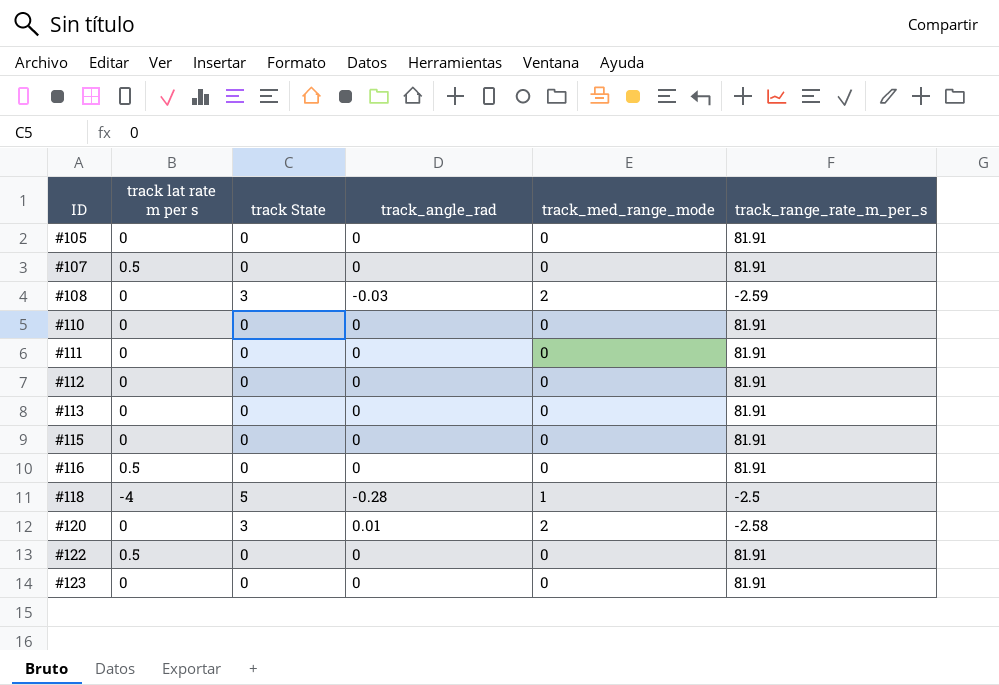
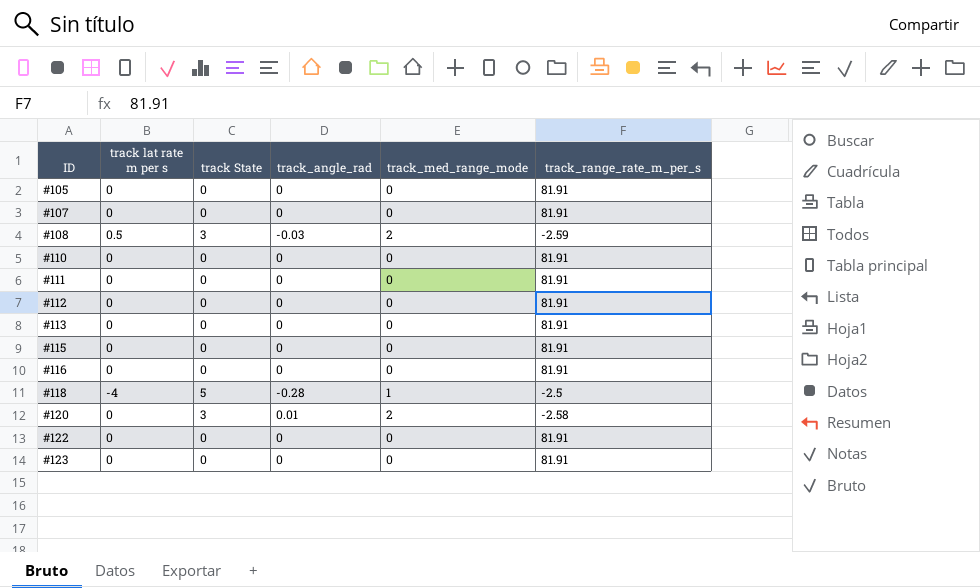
#107 | track lat rate m per s: 0.5 -> 0
#108 | track lat rate m per s: 0 -> 0.5
#116 | track lat rate m per s: 0.5 -> 0
#122 | track lat rate m per s: 0.5 -> 0

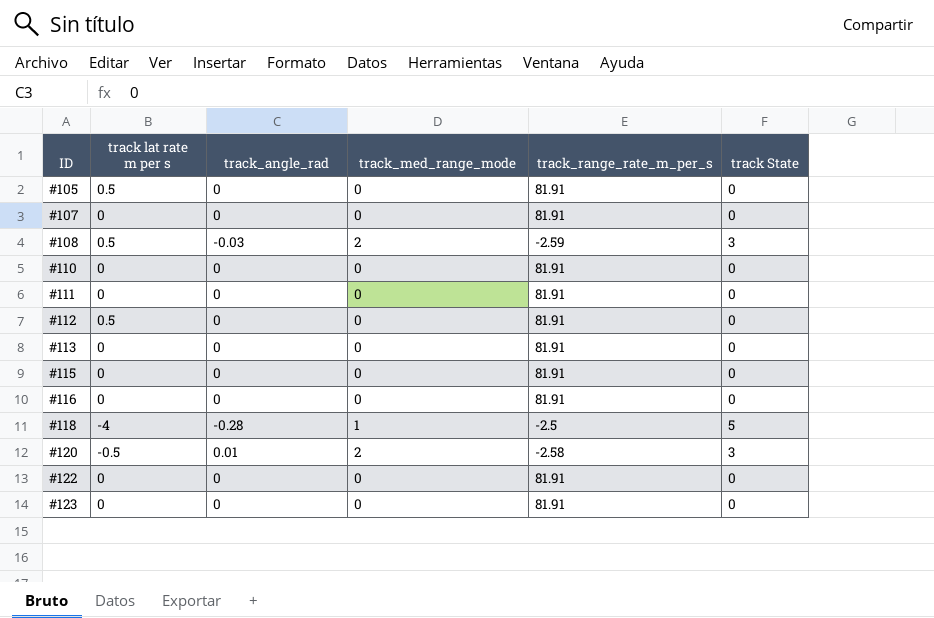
column track State | position: 3 -> 6
#105 | track lat rate m per s: 0 -> 0.5
#112 | track lat rate m per s: 0 -> 0.5
#120 | track lat rate m per s: 0 -> -0.5

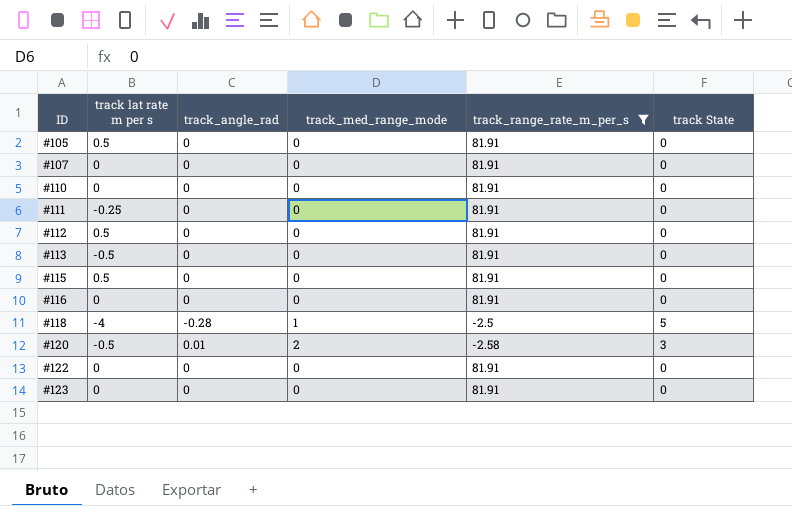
filter: none -> track_range_rate_m_per_s != -2.59
#111 | track lat rate m per s: 0 -> -0.25
#113 | track lat rate m per s: 0 -> -0.5
#115 | track lat rate m per s: 0 -> 0.5

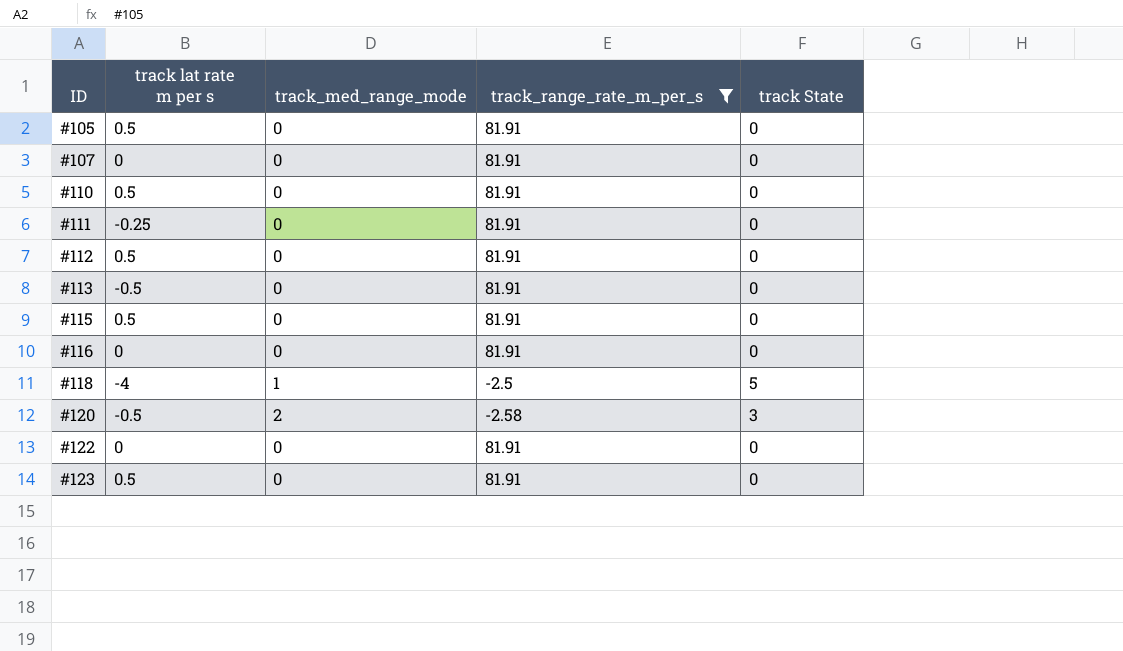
column track_angle_rad | position: 3 -> none
#110 | track lat rate m per s: 0 -> 0.5
#123 | track lat rate m per s: 0 -> 0.5

